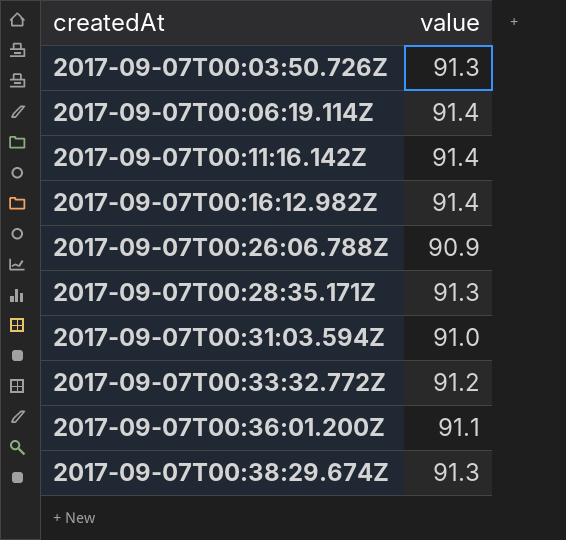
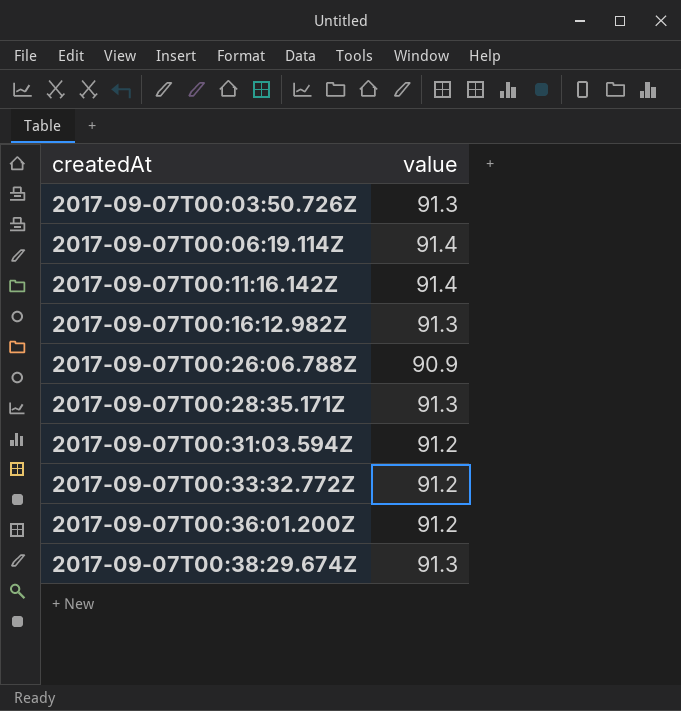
2017-09-07T00:16:12.982Z | value: 91.4 -> 91.3
2017-09-07T00:31:03.594Z | value: 91.0 -> 91.2
2017-09-07T00:36:01.200Z | value: 91.1 -> 91.2

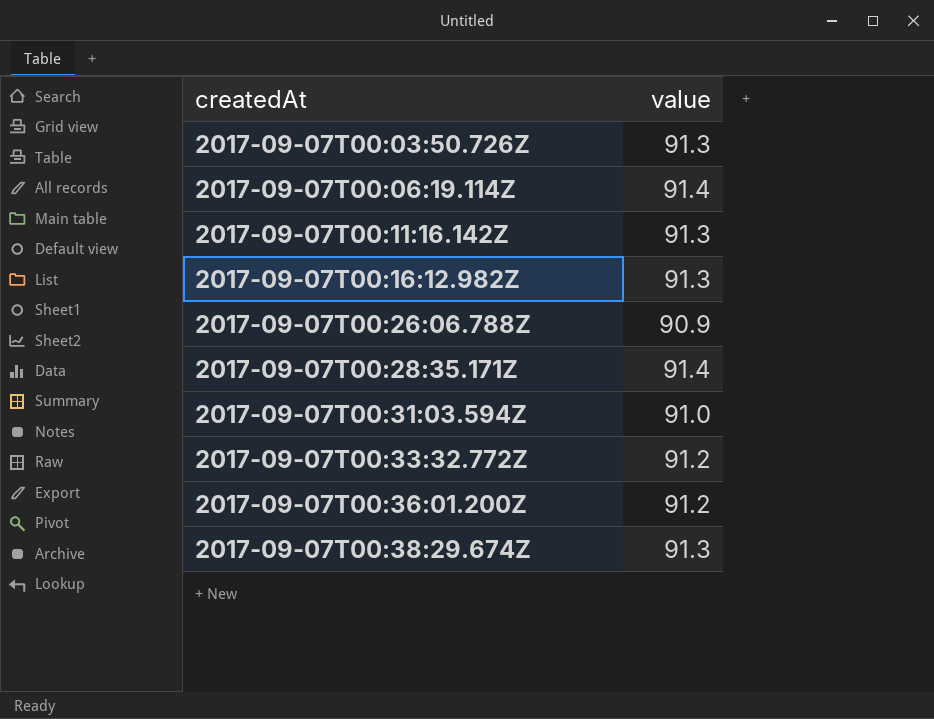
2017-09-07T00:11:16.142Z | value: 91.4 -> 91.3
2017-09-07T00:28:35.171Z | value: 91.3 -> 91.4
2017-09-07T00:31:03.594Z | value: 91.2 -> 91.0

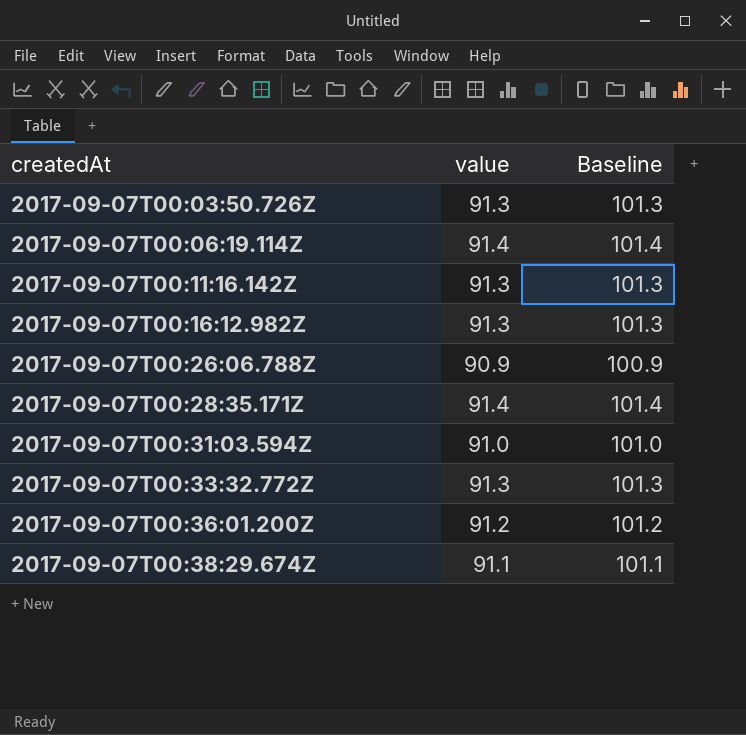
column Baseline | formula: none -> [value] + 10
2017-09-07T00:33:32.772Z | value: 91.2 -> 91.3
2017-09-07T00:38:29.674Z | value: 91.3 -> 91.1

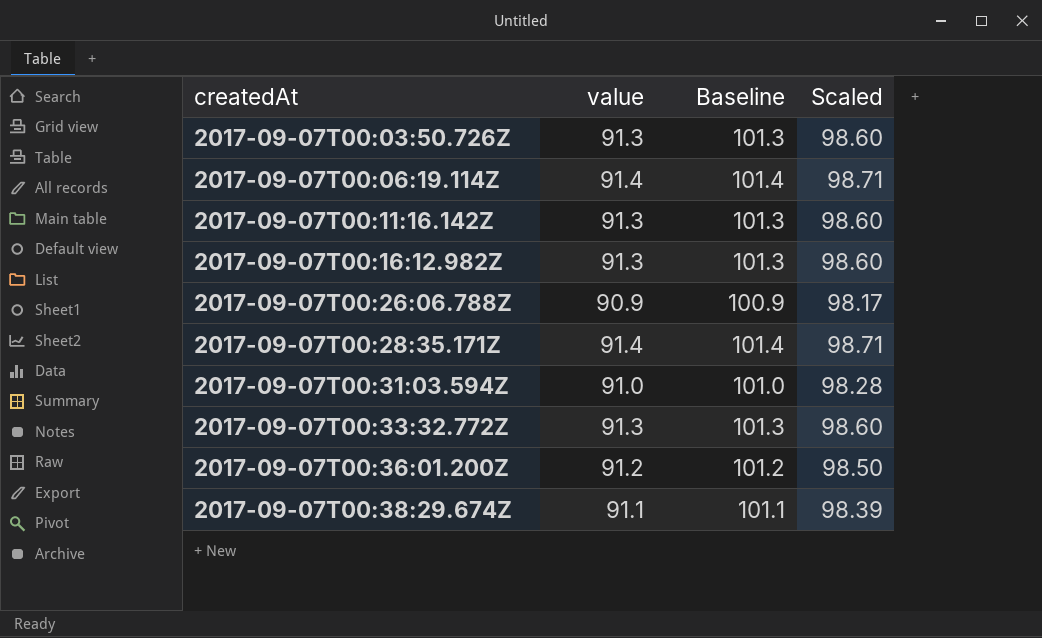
column Scaled | formula: none -> [value] * 1.08

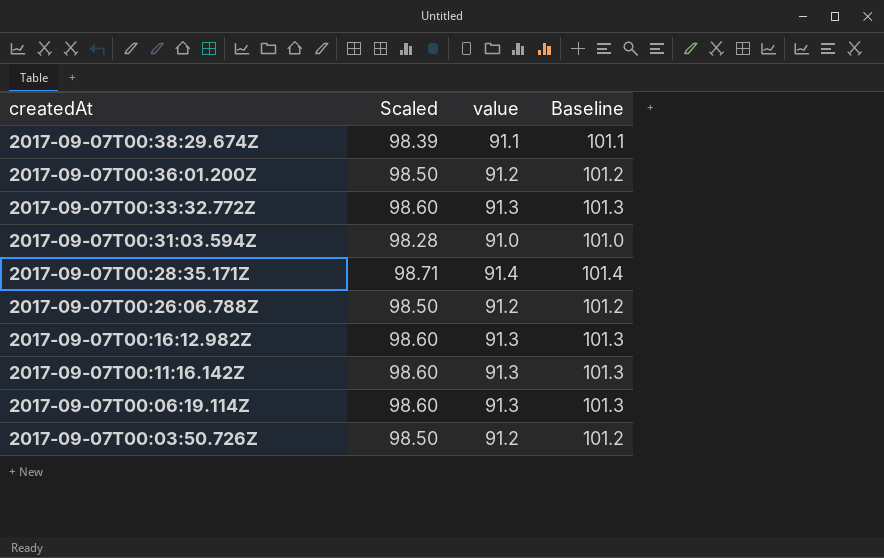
row order: createdAt ascending -> createdAt descending
column Scaled | position: 4 -> 2
2017-09-07T00:26:06.788Z | Scaled: 98.17 -> 98.50
2017-09-07T00:26:06.788Z | value: 90.9 -> 91.2
2017-09-07T00:26:06.788Z | Baseline: 100.9 -> 101.2
2017-09-07T00:06:19.114Z | Scaled: 98.71 -> 98.60
2017-09-07T00:06:19.114Z | value: 91.4 -> 91.3
2017-09-07T00:06:19.114Z | Baseline: 101.4 -> 101.3
2017-09-07T00:03:50.726Z | Scaled: 98.60 -> 98.50
2017-09-07T00:03:50.726Z | value: 91.3 -> 91.2
2017-09-07T00:03:50.726Z | Baseline: 101.3 -> 101.2

